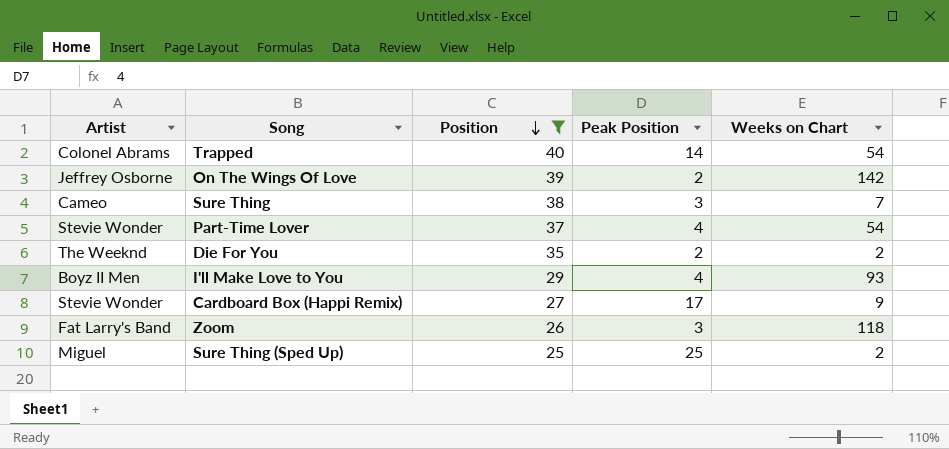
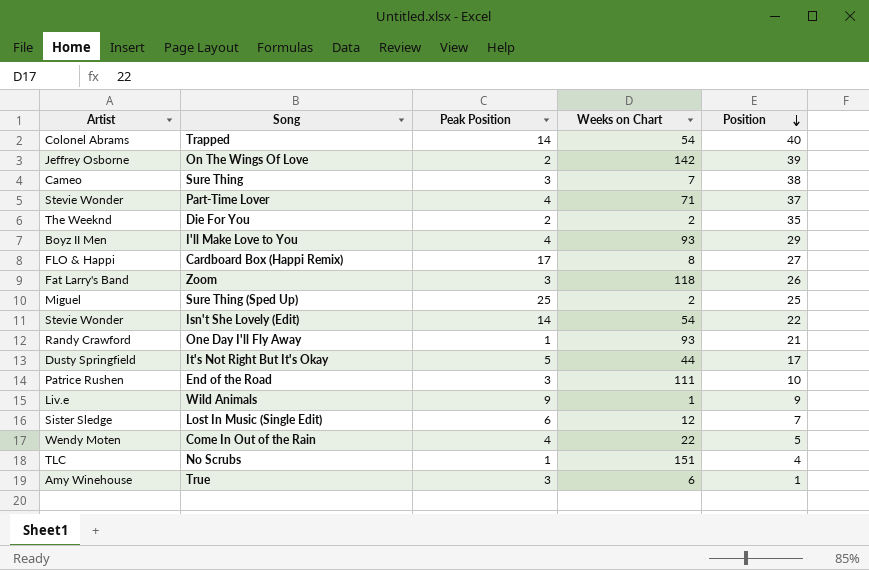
filter: Position >= 25 -> none
column Position | position: 3 -> 5
Part-Time Lover | Weeks on Chart: 54 -> 71
Cardboard Box (Happi Remix) | Artist: Stevie Wonder -> FLO & Happi
Cardboard Box (Happi Remix) | Weeks on Chart: 9 -> 8

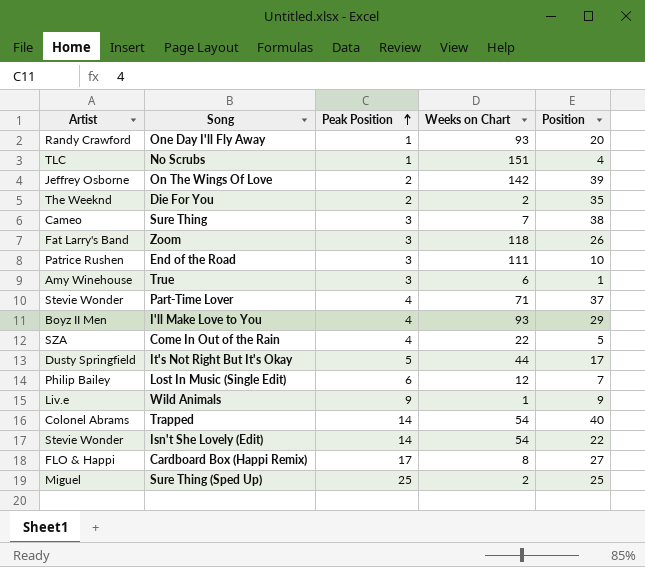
row order: Position descending -> Peak Position ascending
One Day I'll Fly Away | Position: 21 -> 20
Come In Out of the Rain | Artist: Wendy Moten -> SZA
Lost In Music (Single Edit) | Artist: Sister Sledge -> Philip Bailey

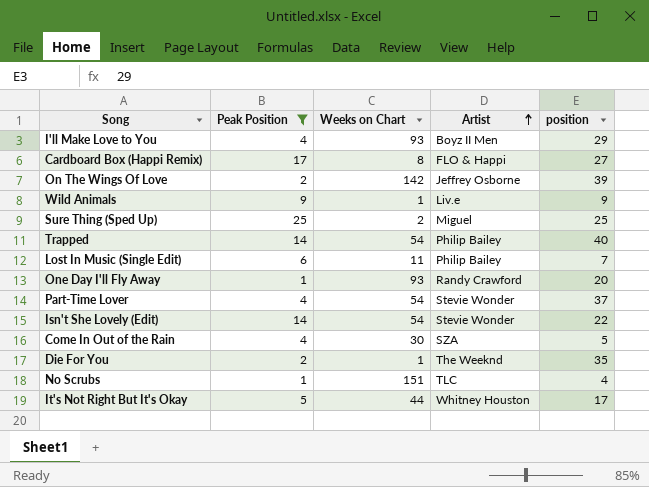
filter: none -> Peak Position != 3
row order: Peak Position ascending -> Artist ascending
column Artist | position: 1 -> 4
column name: Position -> position
Trapped | Artist: Colonel Abrams -> Philip Bailey
Lost In Music (Single Edit) | Weeks on Chart: 12 -> 11
Part-Time Lover | Weeks on Chart: 71 -> 54
Come In Out of the Rain | Weeks on Chart: 22 -> 30
Die For You | Weeks on Chart: 2 -> 1
It's Not Right But It's Okay | Artist: Dusty Springfield -> Whitney Houston

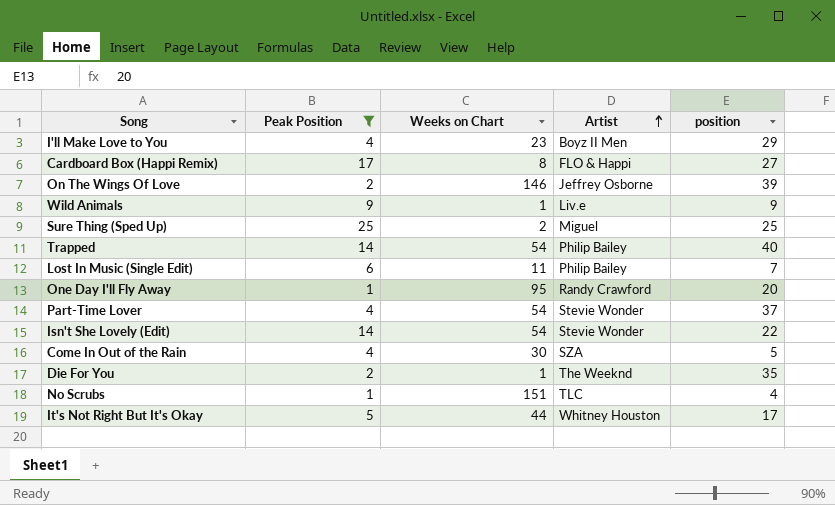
I'll Make Love to You | Weeks on Chart: 93 -> 23
On The Wings Of Love | Weeks on Chart: 142 -> 146
One Day I'll Fly Away | Weeks on Chart: 93 -> 95

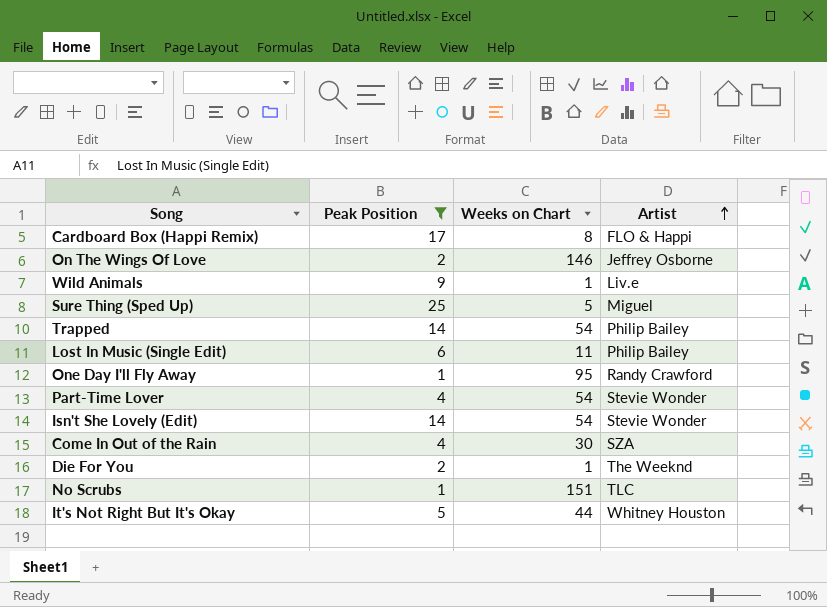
column position | position: 5 -> none
row I'll Make Love to You: 4 | 23 | Boyz II Men | 29 -> none
Sure Thing (Sped Up) | Weeks on Chart: 2 -> 5

